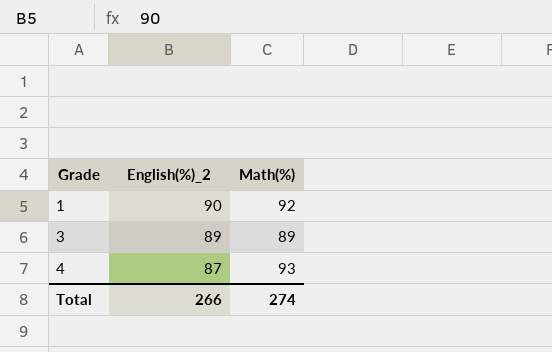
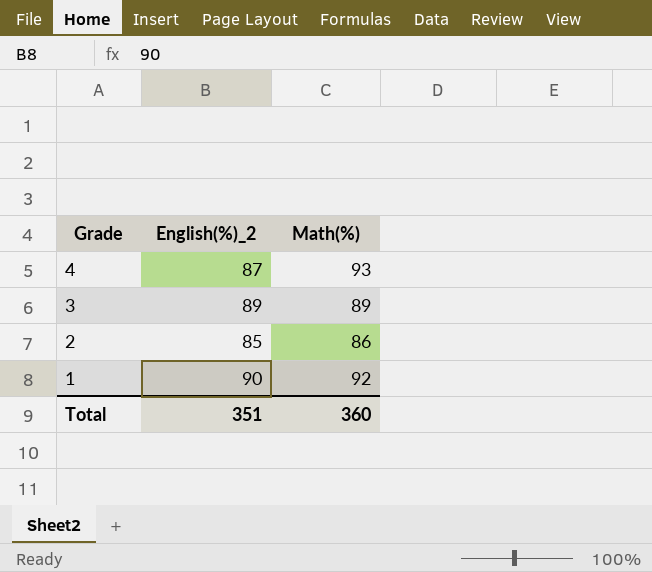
row order: Grade ascending -> Grade descending
row 2: none -> 85 | 86
Total | English(%)_2: 266 -> 351
Total | Math(%): 274 -> 360

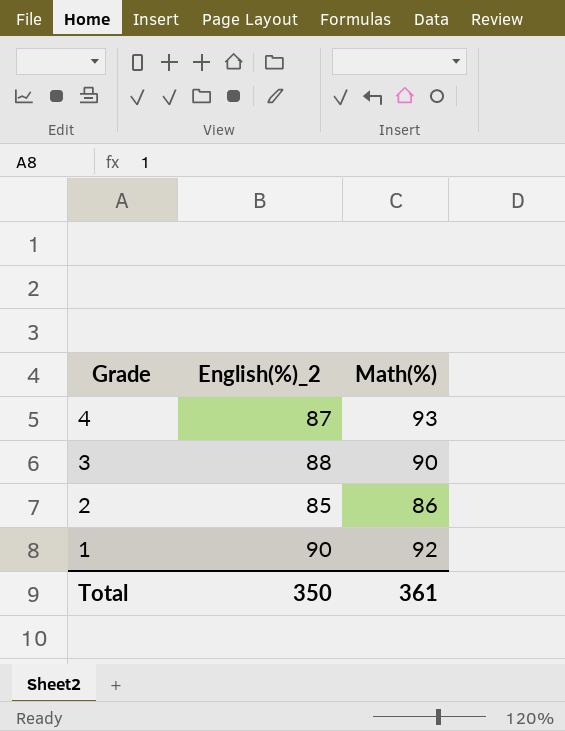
3 | English(%)_2: 89 -> 88
3 | Math(%): 89 -> 90
Total | English(%)_2: 351 -> 350
Total | Math(%): 360 -> 361

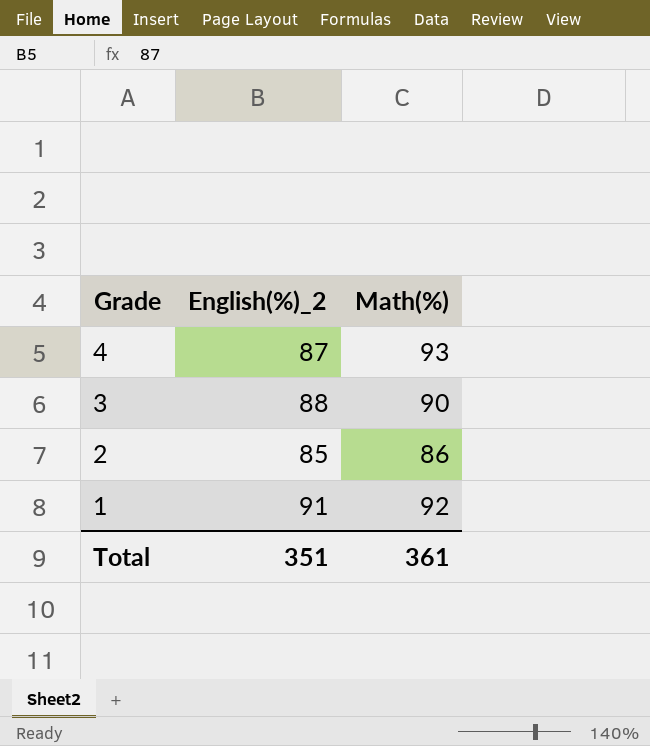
1 | English(%)_2: 90 -> 91
Total | English(%)_2: 350 -> 351

